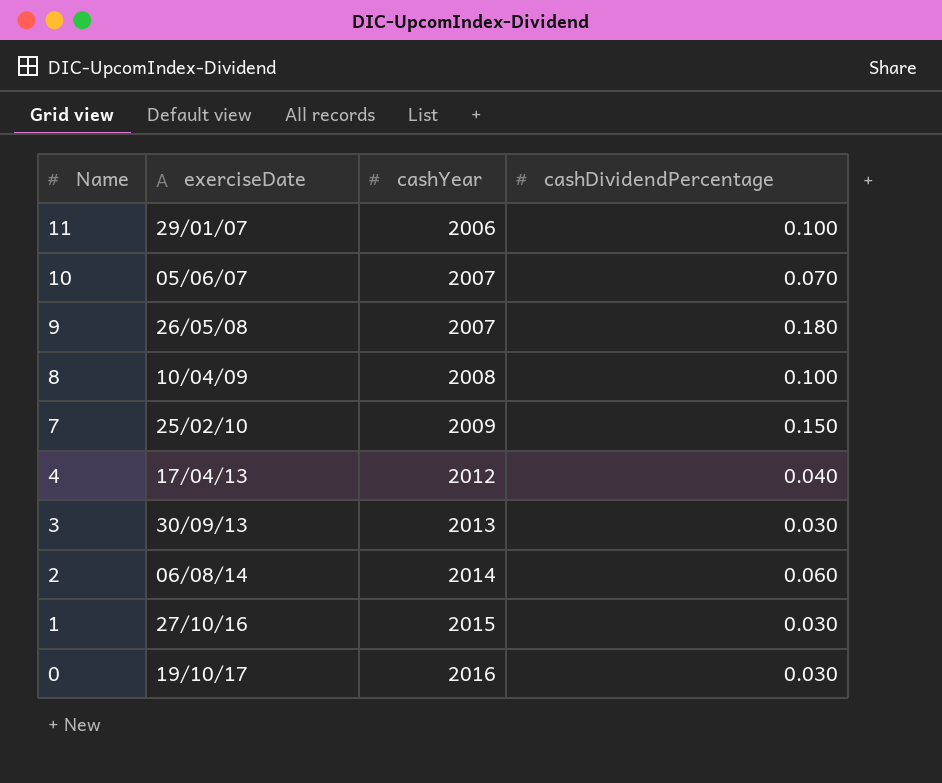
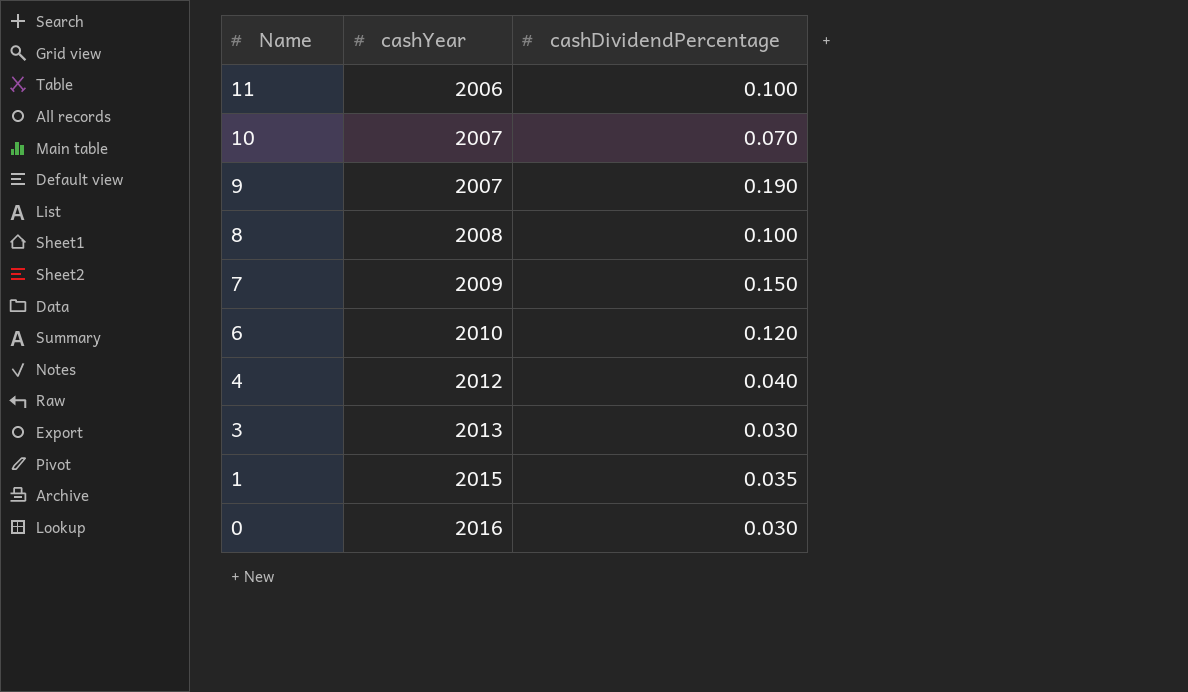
column exerciseDate | position: 2 -> none
row 2: 06/08/14 | 2014 | 0.060 -> none
9 | cashDividendPercentage: 0.180 -> 0.190
row 6: none -> 2010 | 0.120
1 | cashDividendPercentage: 0.030 -> 0.035

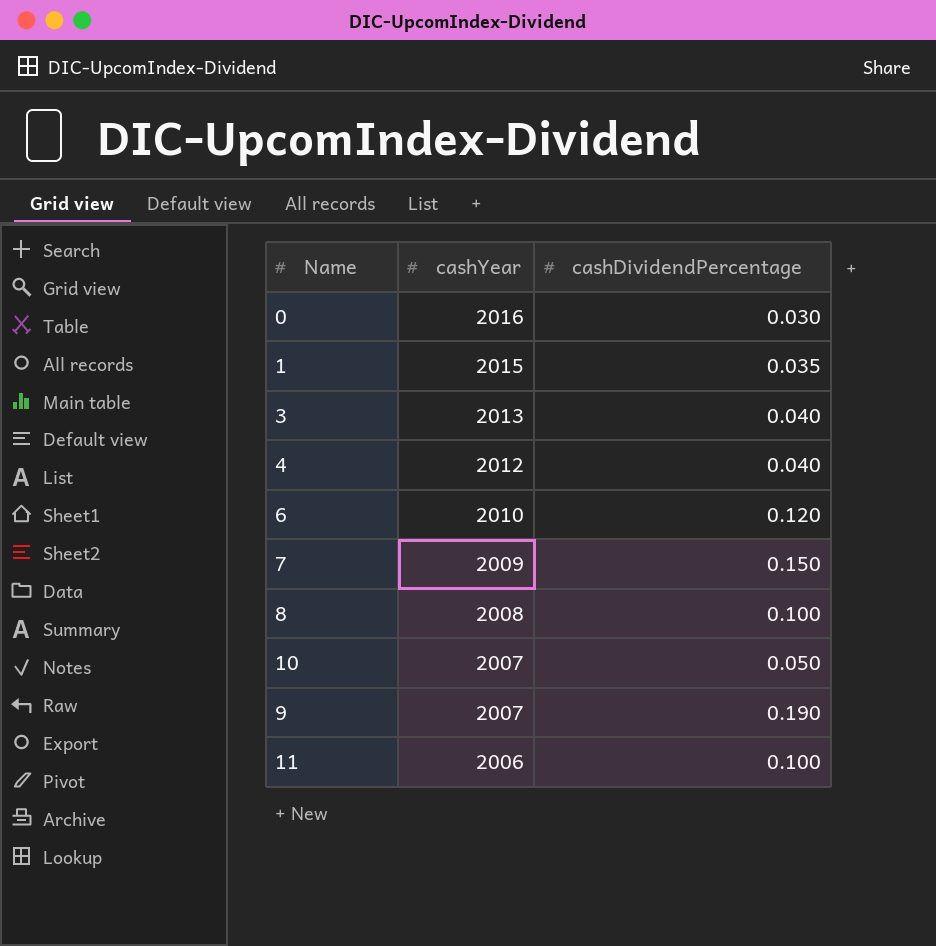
row order: Name descending -> cashYear descending
3 | cashDividendPercentage: 0.030 -> 0.040
10 | cashDividendPercentage: 0.070 -> 0.050

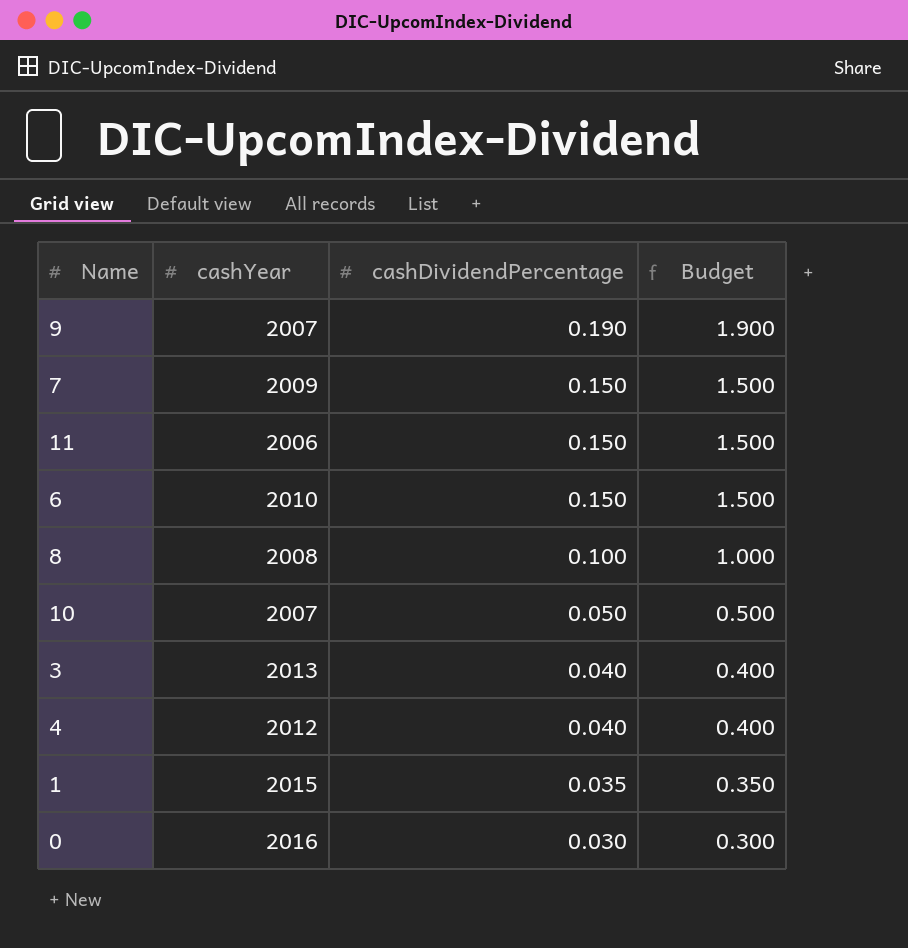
row order: cashYear descending -> cashDividendPercentage descending
column Budget | formula: none -> [cashDividendPercentage] * 10
11 | cashDividendPercentage: 0.100 -> 0.150
6 | cashDividendPercentage: 0.120 -> 0.150

